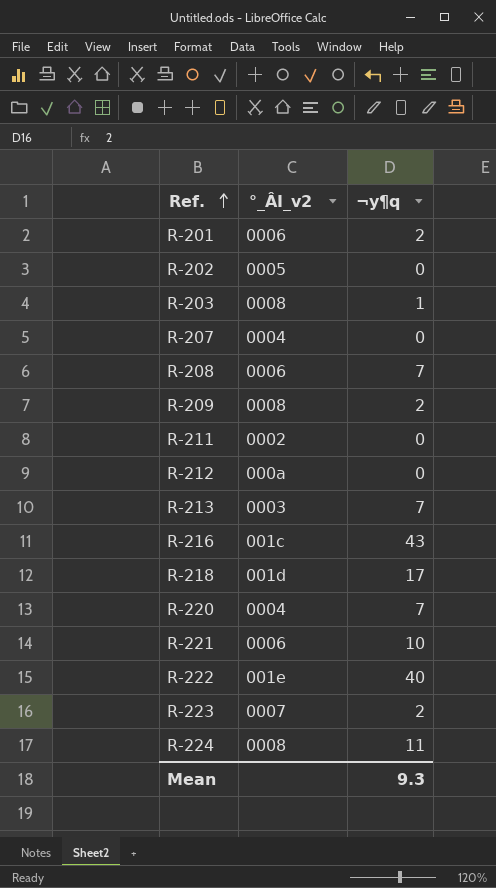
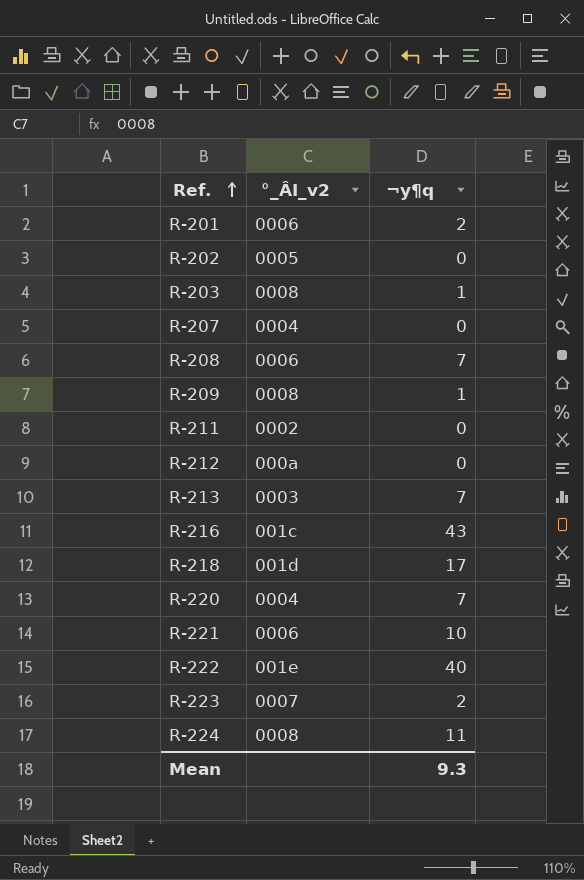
R-209 | ¬y¶q: 2 -> 1

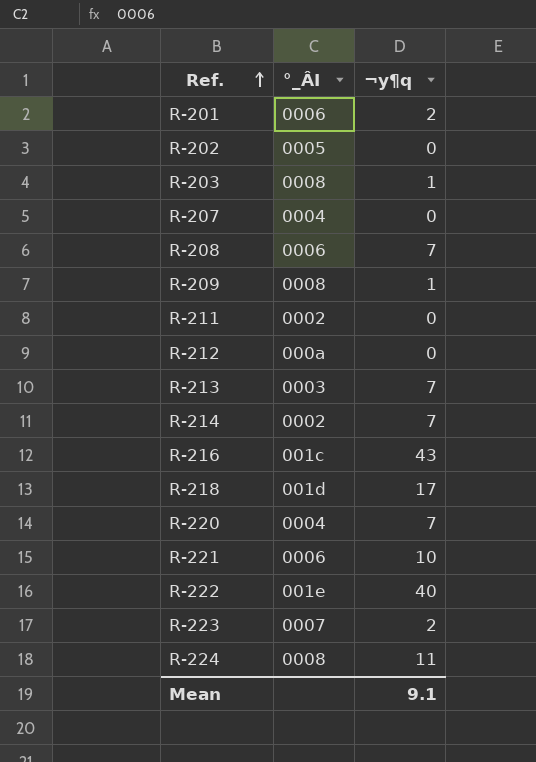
column name: °_ÂI_v2 -> °_ÂI
row R-214: none -> 0002 | 7
Mean | ¬y¶q: 9.3 -> 9.1

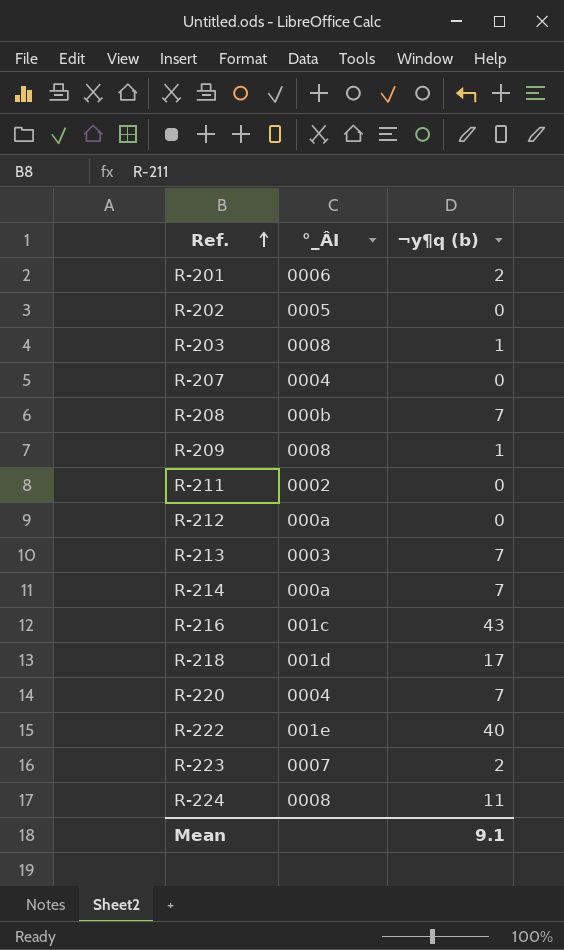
column name: ¬y¶q -> ¬y¶q (b)
row R-221: 0006 | 10 -> none
R-208 | °_ÂI: 0006 -> 000b
R-214 | °_ÂI: 0002 -> 000a

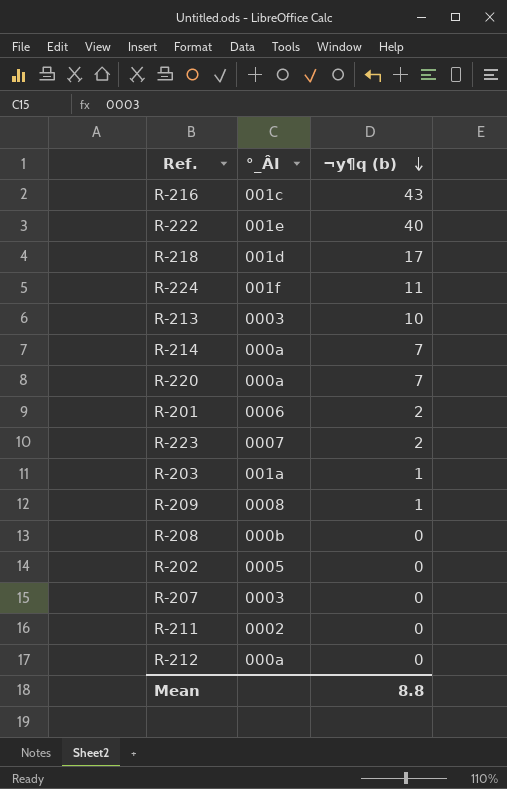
row order: Ref. ascending -> ¬y¶q (b) descending
R-224 | °_ÂI: 0008 -> 001f
R-213 | ¬y¶q (b): 7 -> 10
R-220 | °_ÂI: 0004 -> 000a
R-203 | °_ÂI: 0008 -> 001a
R-208 | ¬y¶q (b): 7 -> 0
R-207 | °_ÂI: 0004 -> 0003
Mean | ¬y¶q (b): 9.1 -> 8.8

